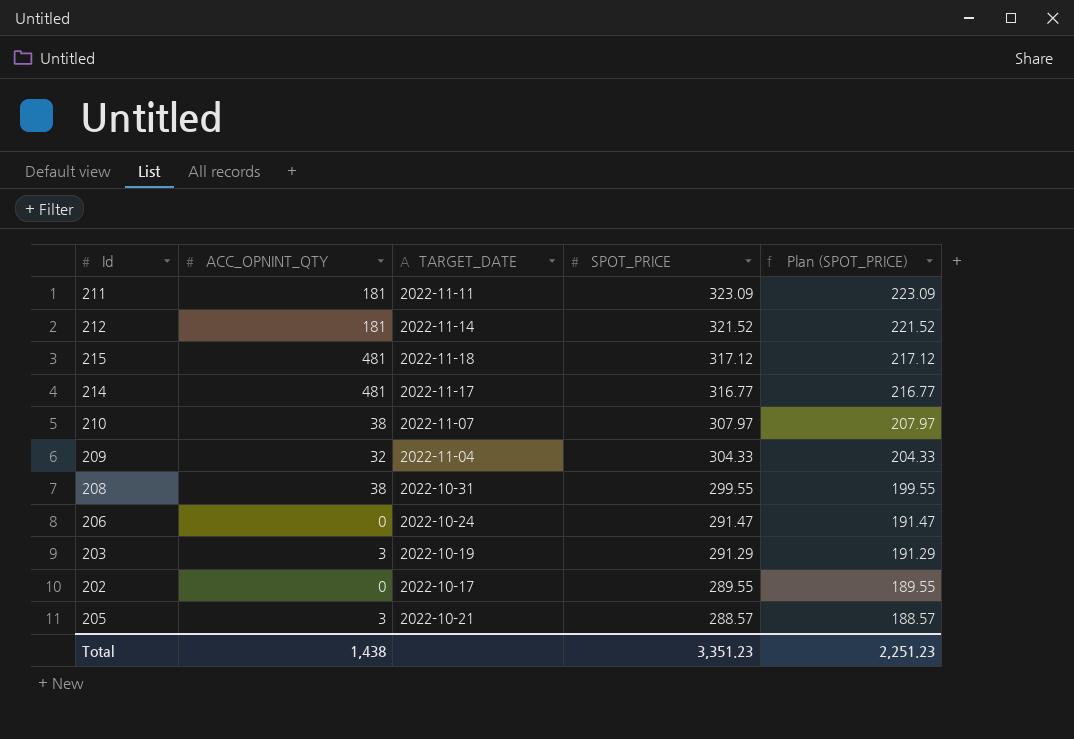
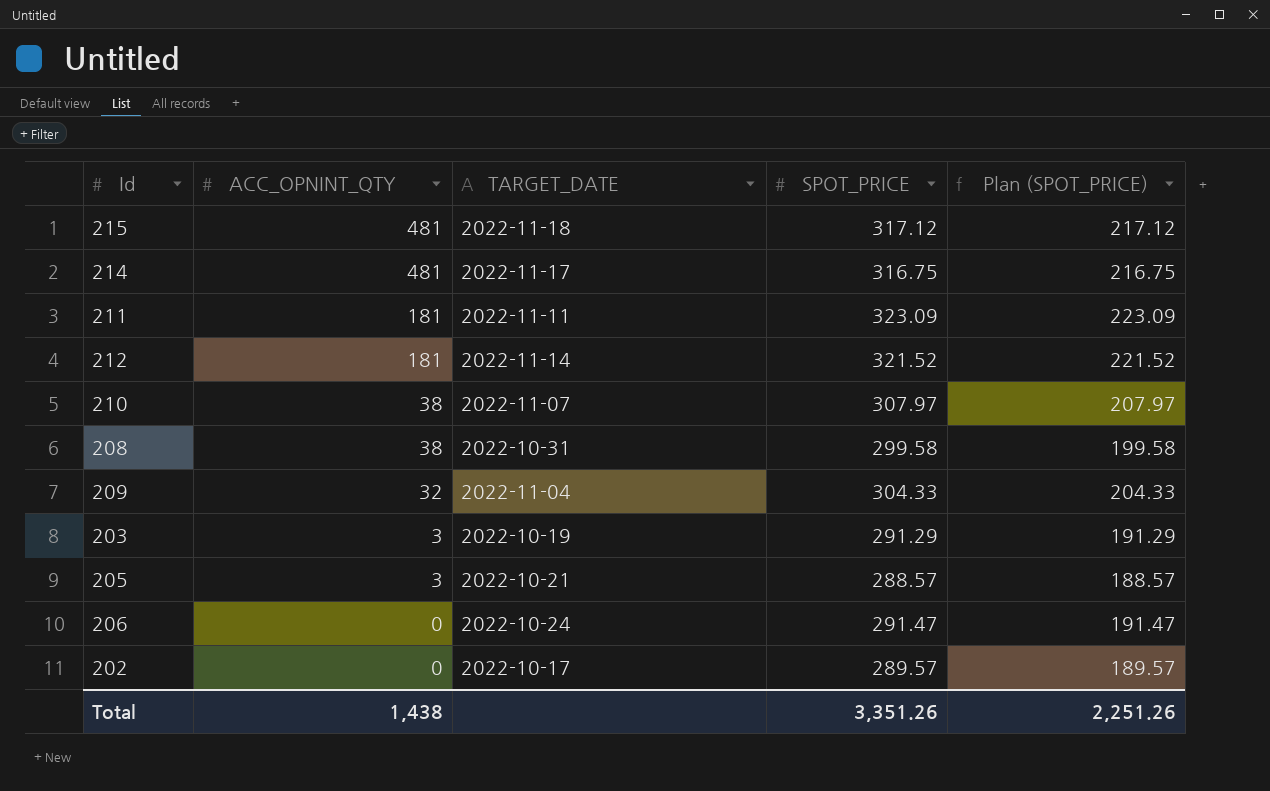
row order: SPOT_PRICE descending -> ACC_OPNINT_QTY descending
214 | SPOT_PRICE: 316.77 -> 316.75
214 | Plan (SPOT_PRICE): 216.77 -> 216.75
208 | SPOT_PRICE: 299.55 -> 299.58
208 | Plan (SPOT_PRICE): 199.55 -> 199.58
202 | SPOT_PRICE: 289.55 -> 289.57
202 | Plan (SPOT_PRICE): 189.55 -> 189.57
Total | SPOT_PRICE: 3,351.23 -> 3,351.26
Total | Plan (SPOT_PRICE): 2,251.23 -> 2,251.26

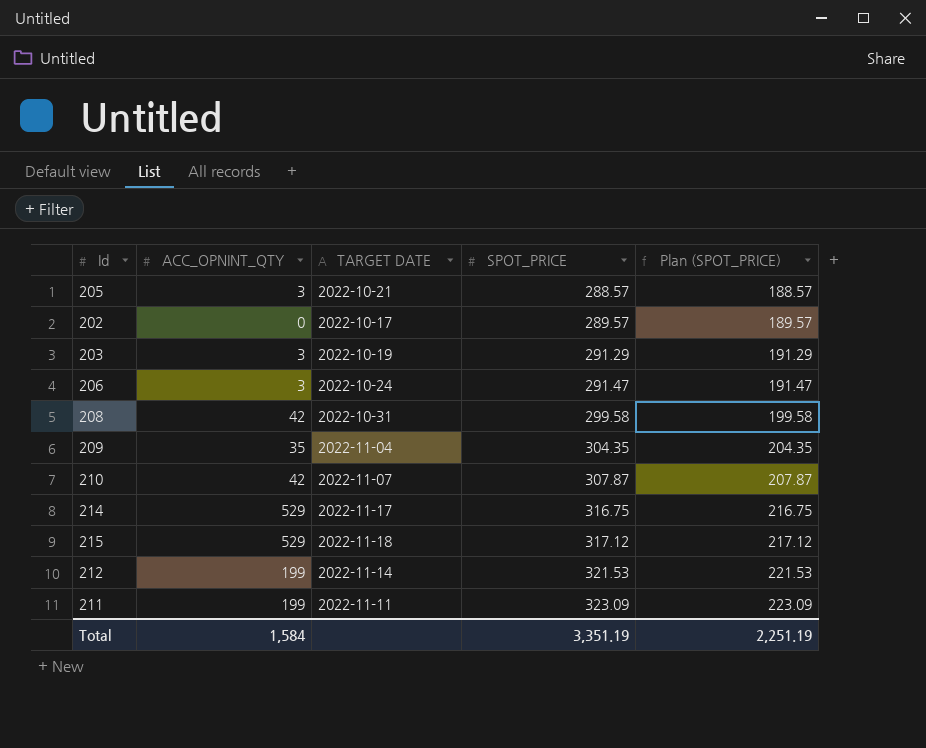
row order: ACC_OPNINT_QTY descending -> SPOT_PRICE ascending
column name: TARGET_DATE -> TARGET DATE
206 | ACC_OPNINT_QTY: 0 -> 3
208 | ACC_OPNINT_QTY: 38 -> 42
209 | ACC_OPNINT_QTY: 32 -> 35
209 | SPOT_PRICE: 304.33 -> 304.35
209 | Plan (SPOT_PRICE): 204.33 -> 204.35
210 | ACC_OPNINT_QTY: 38 -> 42
210 | SPOT_PRICE: 307.97 -> 307.87
210 | Plan (SPOT_PRICE): 207.97 -> 207.87
214 | ACC_OPNINT_QTY: 481 -> 529
215 | ACC_OPNINT_QTY: 481 -> 529
212 | ACC_OPNINT_QTY: 181 -> 199
212 | SPOT_PRICE: 321.52 -> 321.53
212 | Plan (SPOT_PRICE): 221.52 -> 221.53
211 | ACC_OPNINT_QTY: 181 -> 199
Total | ACC_OPNINT_QTY: 1,438 -> 1,584
Total | SPOT_PRICE: 3,351.26 -> 3,351.19
Total | Plan (SPOT_PRICE): 2,251.26 -> 2,251.19

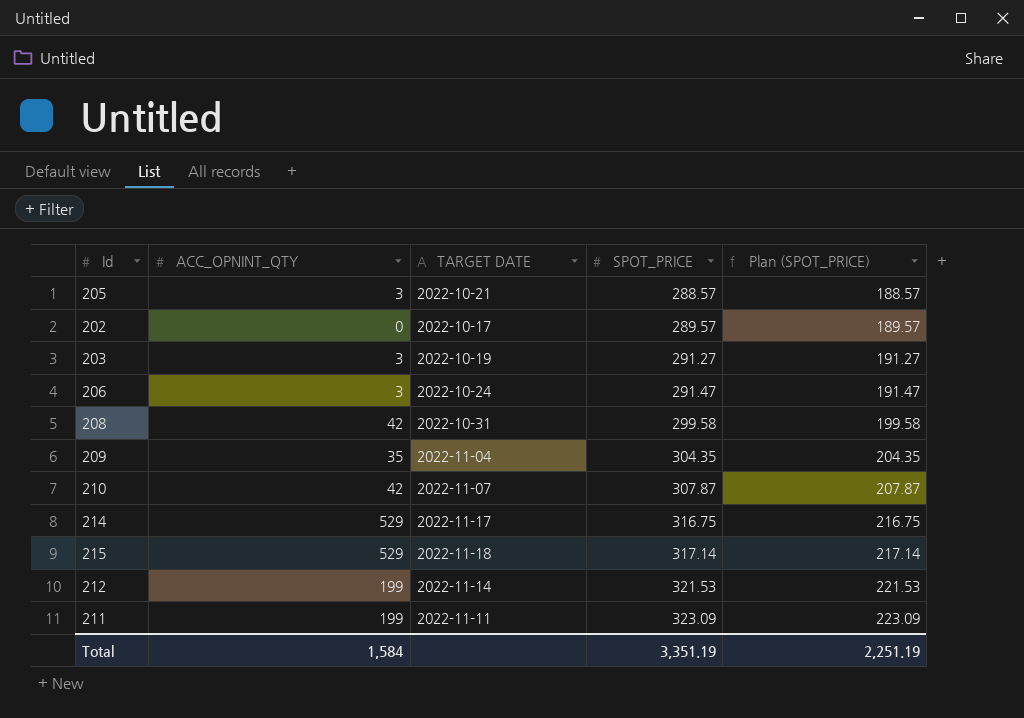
203 | SPOT_PRICE: 291.29 -> 291.27
203 | Plan (SPOT_PRICE): 191.29 -> 191.27
215 | SPOT_PRICE: 317.12 -> 317.14
215 | Plan (SPOT_PRICE): 217.12 -> 217.14

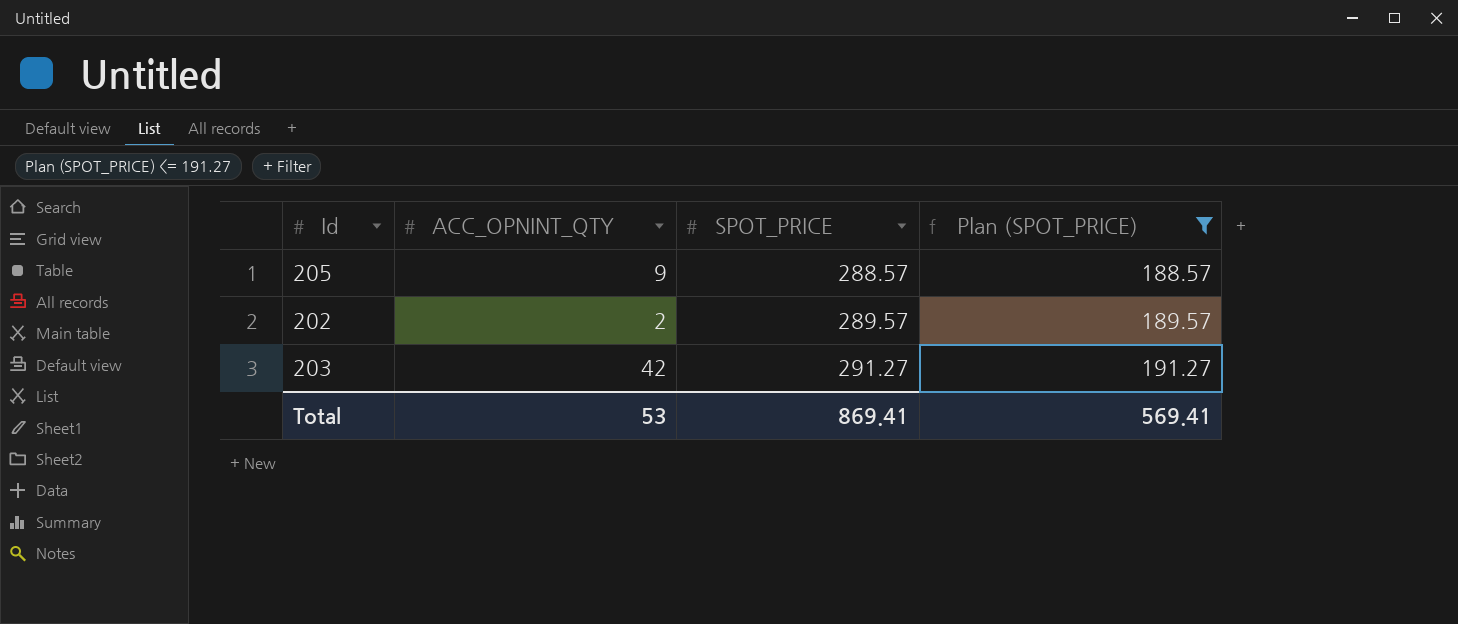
filter: none -> Plan (SPOT_PRICE) <= 191.27
column TARGET DATE | position: 3 -> none
205 | ACC_OPNINT_QTY: 3 -> 9
202 | ACC_OPNINT_QTY: 0 -> 2
203 | ACC_OPNINT_QTY: 3 -> 42
Total | ACC_OPNINT_QTY: 1,584 -> 53
Total | SPOT_PRICE: 3,351.19 -> 869.41
Total | Plan (SPOT_PRICE): 2,251.19 -> 569.41

